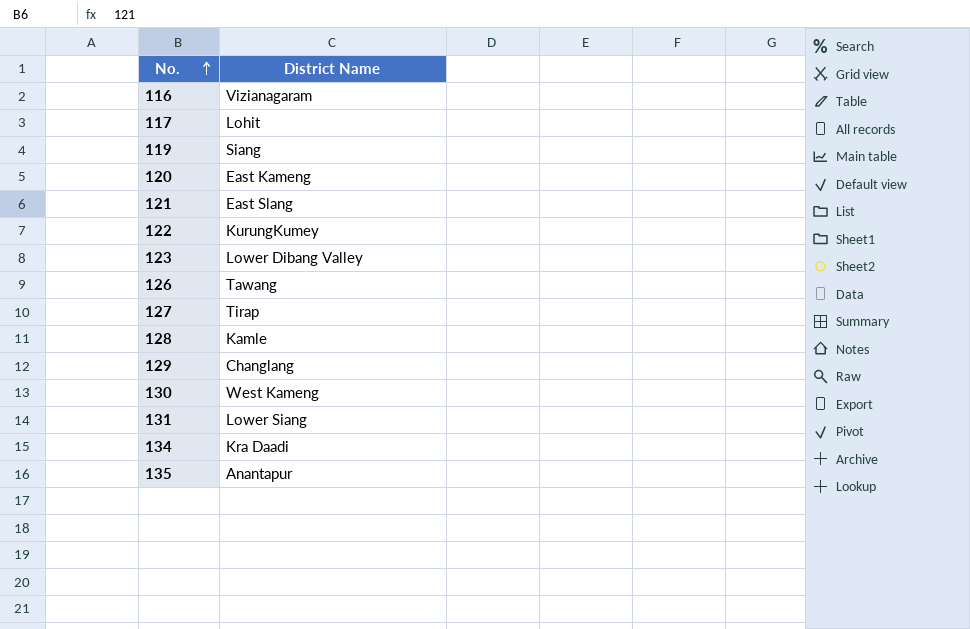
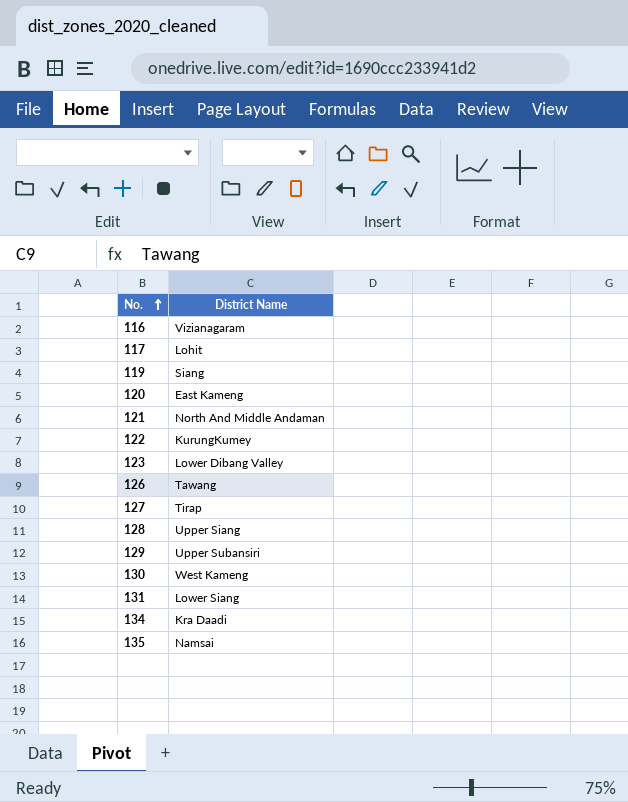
121 | District Name: East Slang -> North And Middle Andaman
128 | District Name: Kamle -> Upper Siang
129 | District Name: Changlang -> Upper Subansiri
135 | District Name: Anantapur -> Namsai

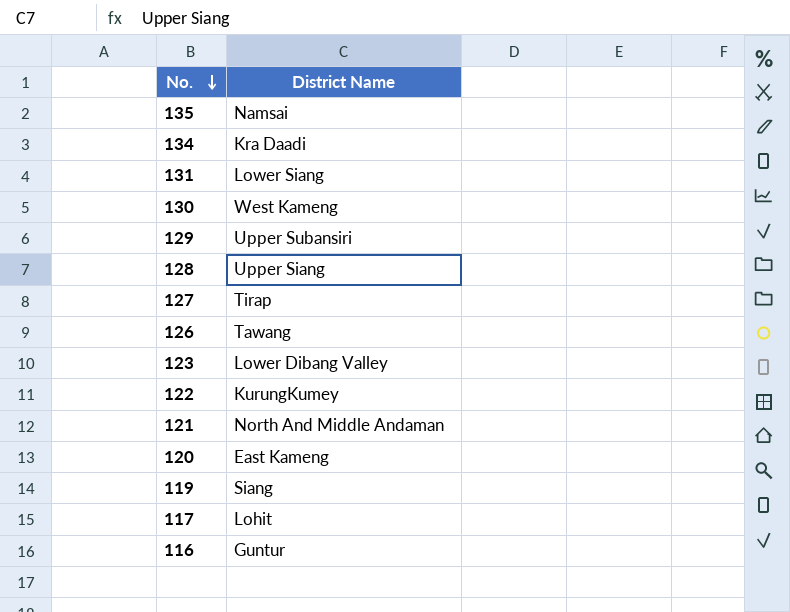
row order: No. ascending -> No. descending
116 | District Name: Vizianagaram -> Guntur

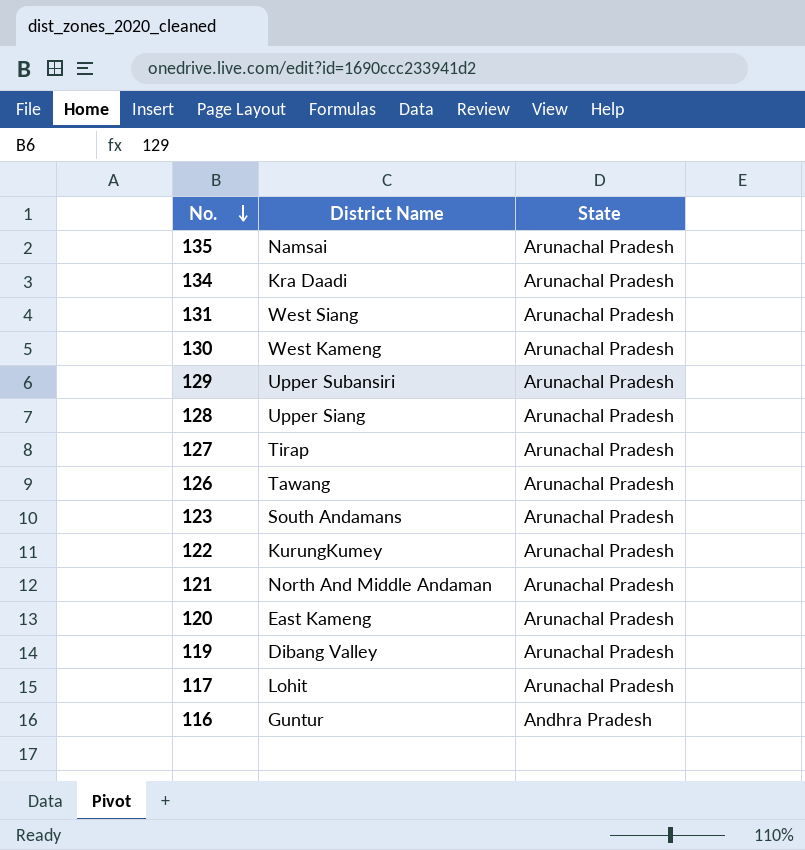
column State | position: none -> 3
131 | District Name: Lower Siang -> West Siang
123 | District Name: Lower Dibang Valley -> South Andamans
119 | District Name: Siang -> Dibang Valley

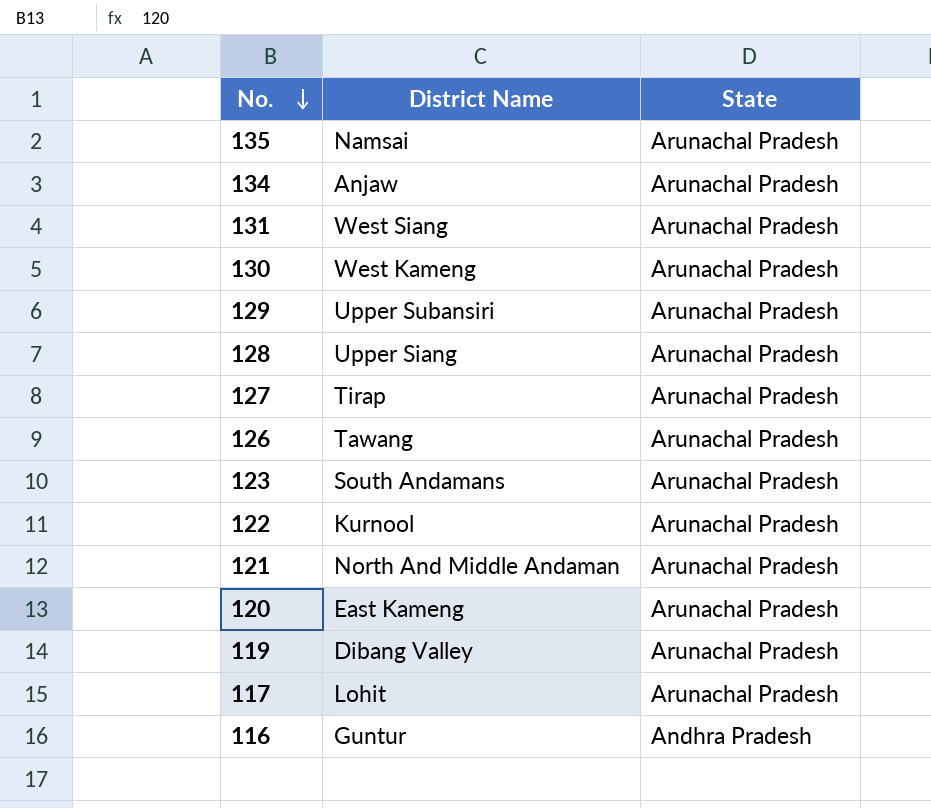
134 | District Name: Kra Daadi -> Anjaw
122 | District Name: KurungKumey -> Kurnool

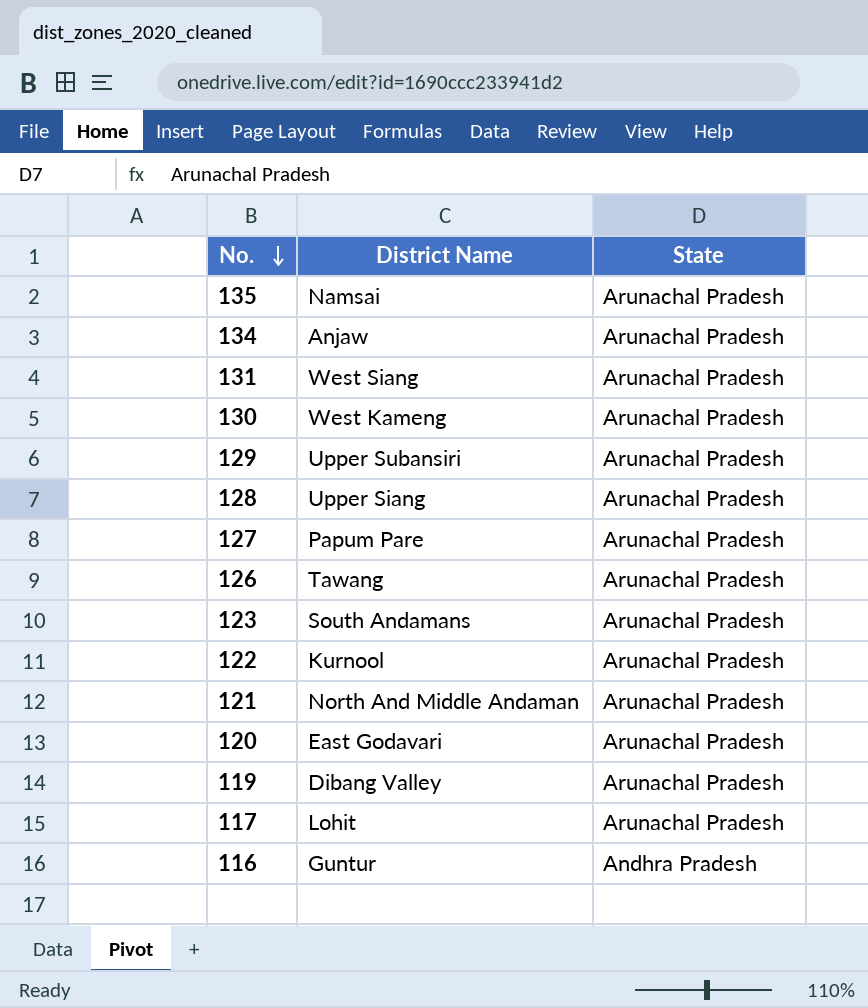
127 | District Name: Tirap -> Papum Pare
120 | District Name: East Kameng -> East Godavari

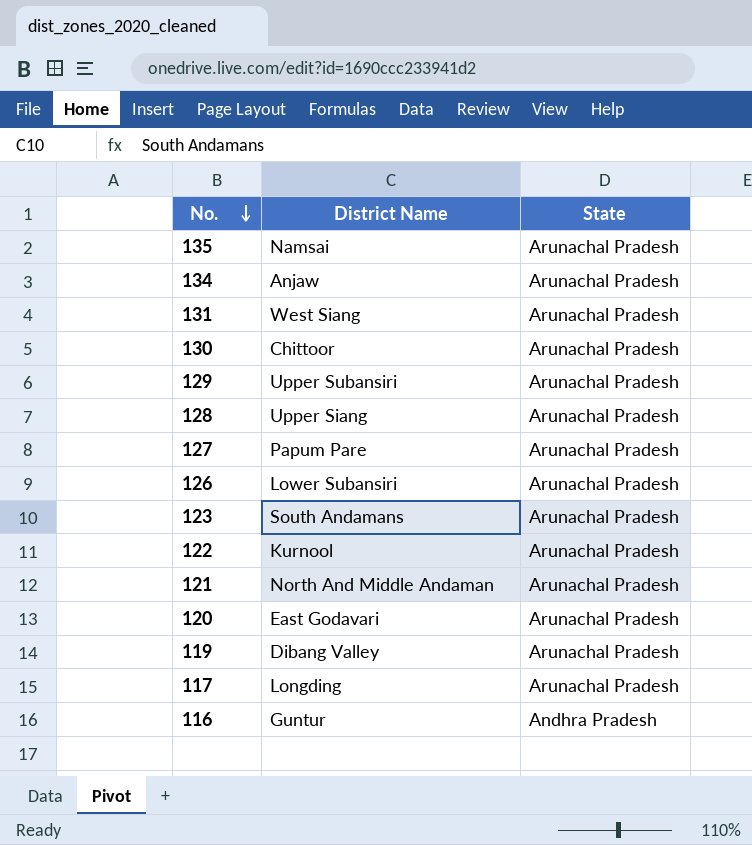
130 | District Name: West Kameng -> Chittoor
126 | District Name: Tawang -> Lower Subansiri
117 | District Name: Lohit -> Longding

